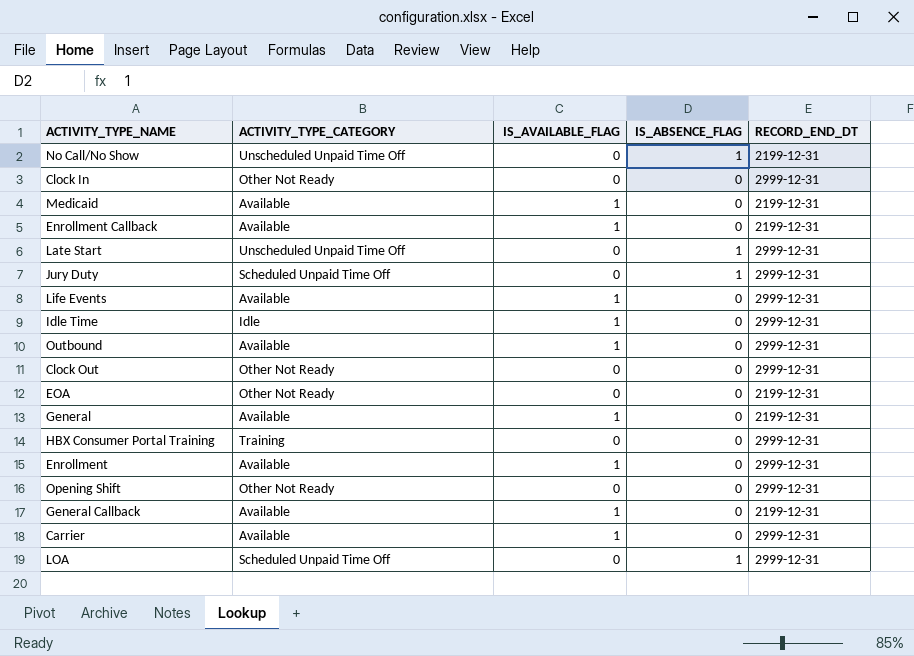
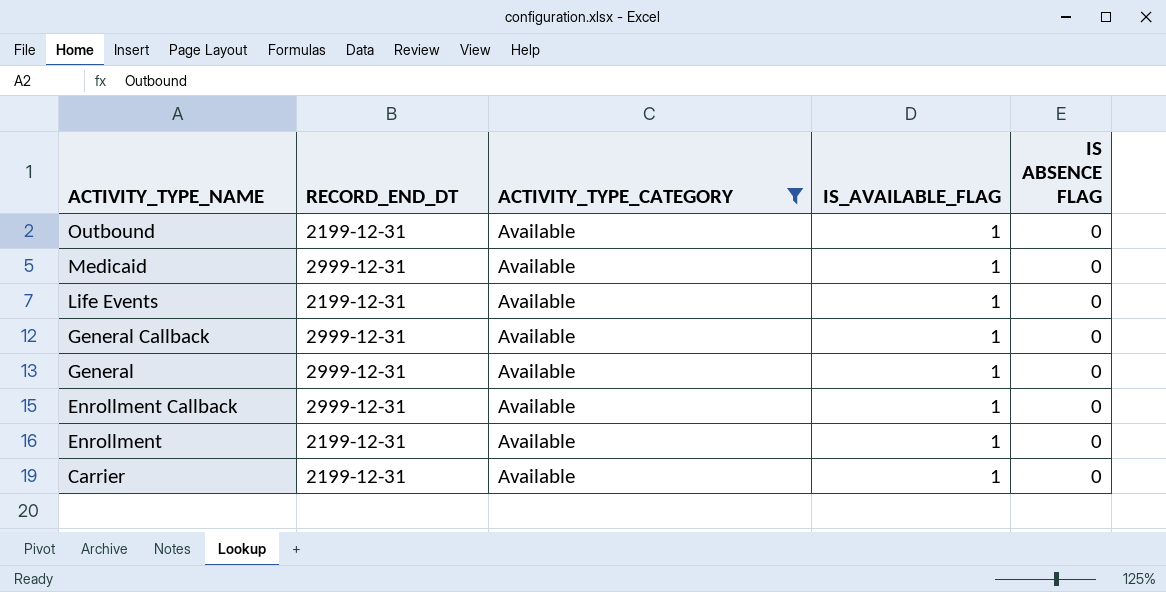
filter: none -> ACTIVITY_TYPE_CATEGORY = Available
row order: none -> ACTIVITY_TYPE_NAME descending
column RECORD_END_DT | position: 5 -> 2
column name: IS_ABSENCE_FLAG -> IS ABSENCE FLAG
Outbound | RECORD_END_DT: 2999-12-31 -> 2199-12-31
Medicaid | RECORD_END_DT: 2199-12-31 -> 2999-12-31
Life Events | RECORD_END_DT: 2999-12-31 -> 2199-12-31
General Callback | RECORD_END_DT: 2199-12-31 -> 2999-12-31
General | RECORD_END_DT: 2199-12-31 -> 2999-12-31
Enrollment Callback | RECORD_END_DT: 2199-12-31 -> 2999-12-31
Enrollment | RECORD_END_DT: 2999-12-31 -> 2199-12-31
Carrier | RECORD_END_DT: 2999-12-31 -> 2199-12-31

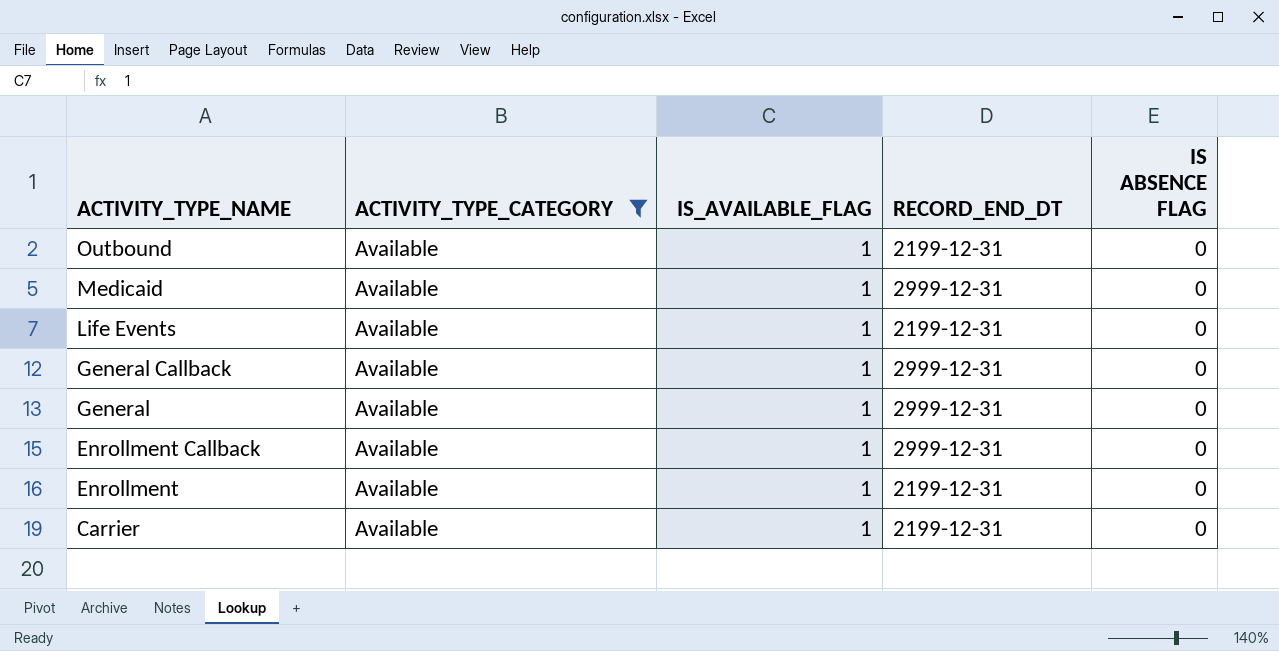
column RECORD_END_DT | position: 2 -> 4

